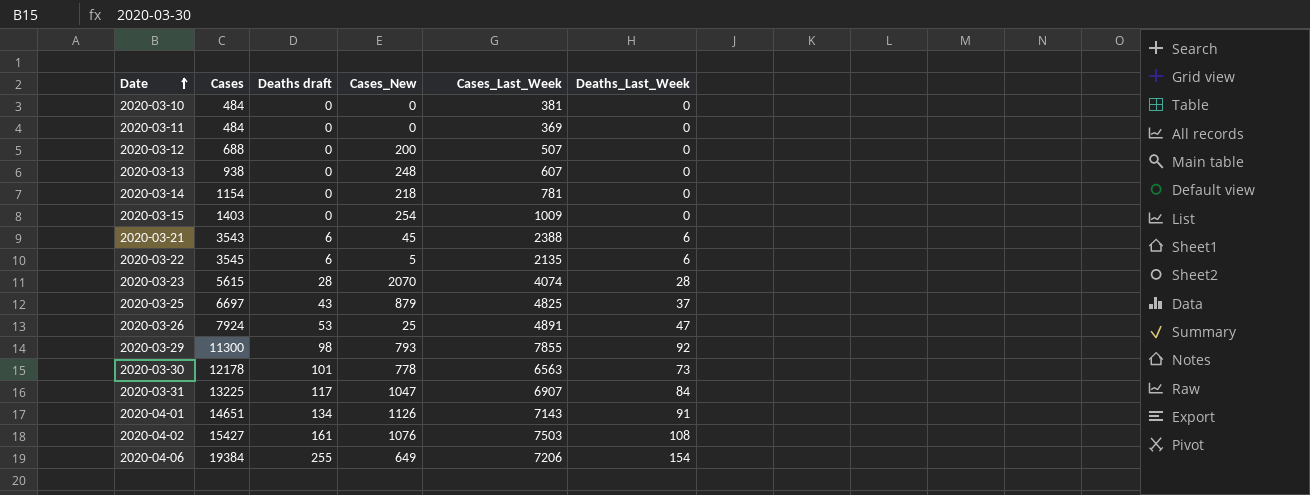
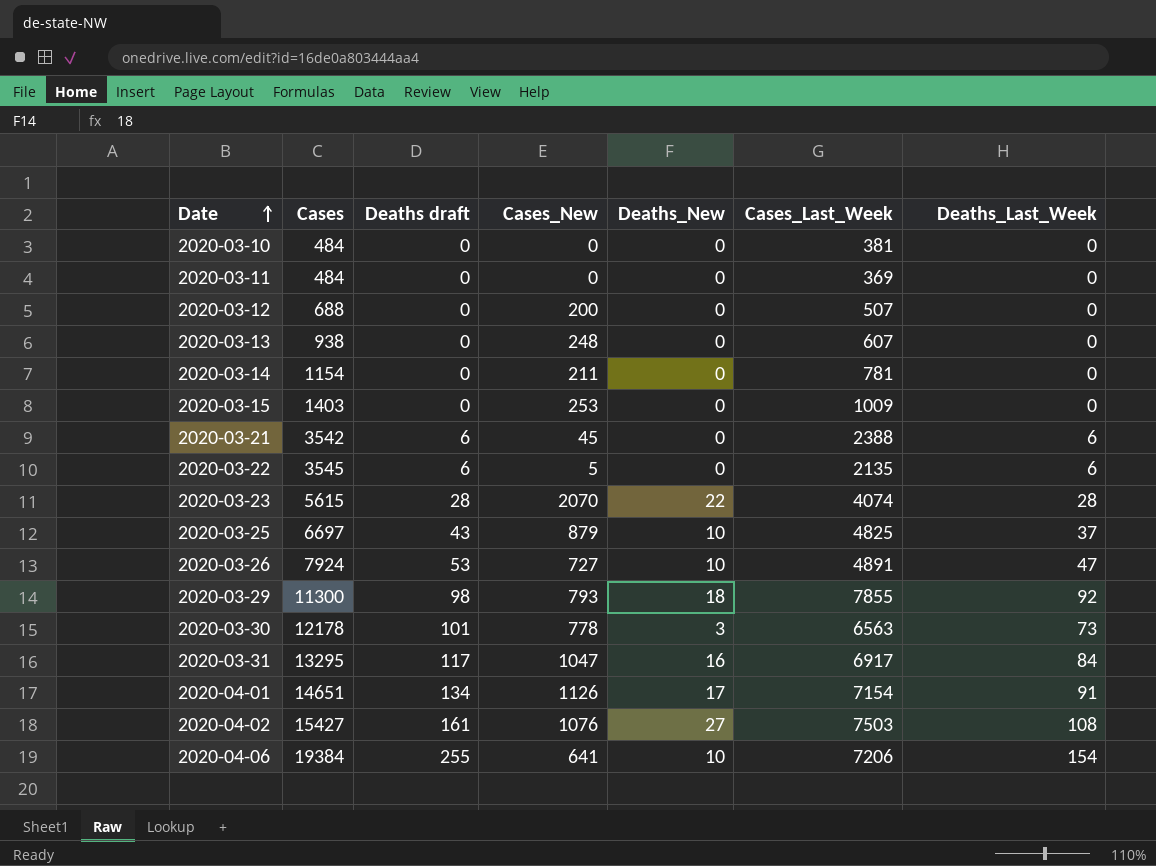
column Deaths_New | position: none -> 5
2020-03-14 | Cases_New: 218 -> 211
2020-03-15 | Cases_New: 254 -> 253
2020-03-21 | Cases: 3543 -> 3542
2020-03-26 | Cases_New: 25 -> 727
2020-03-31 | Cases: 13225 -> 13295
2020-03-31 | Cases_Last_Week: 6907 -> 6917
2020-04-01 | Cases_Last_Week: 7143 -> 7154
2020-04-06 | Cases_New: 649 -> 641

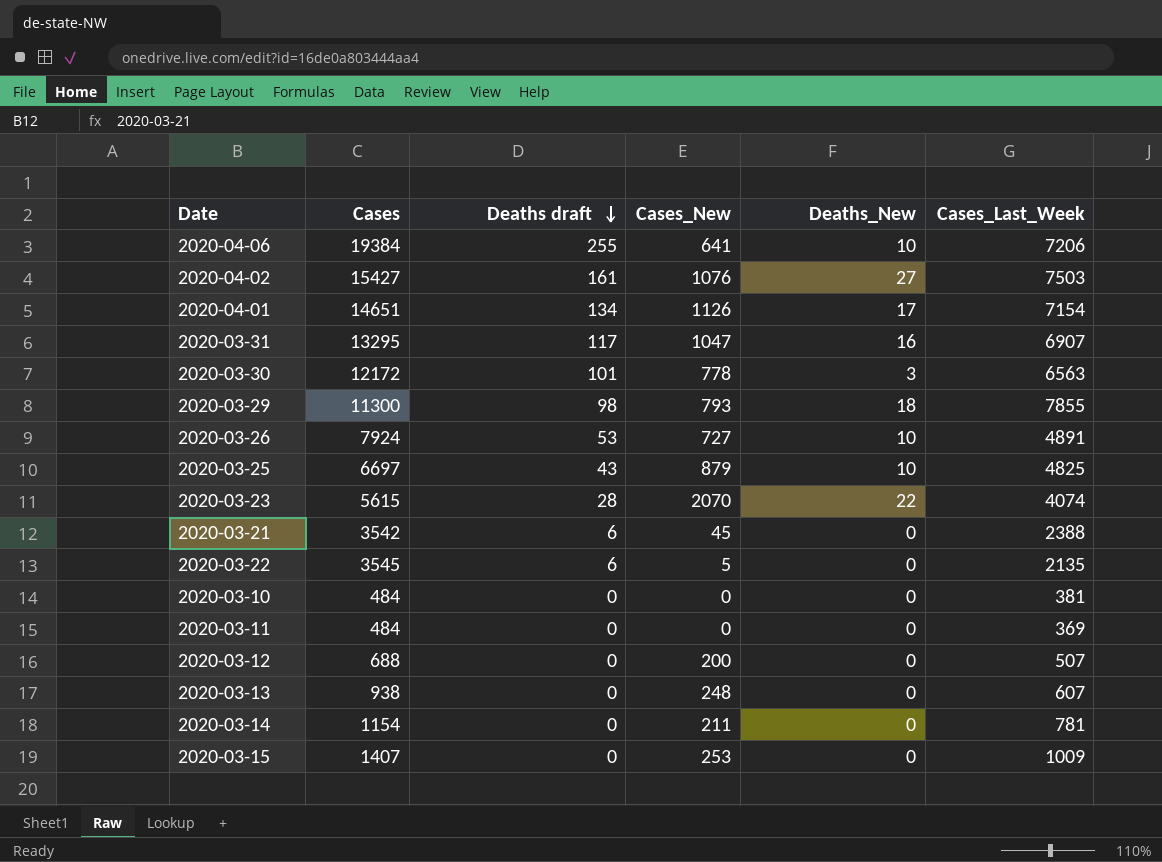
row order: Date ascending -> Deaths draft descending
column Deaths_Last_Week | position: 7 -> none
2020-03-31 | Cases_Last_Week: 6917 -> 6907
2020-03-30 | Cases: 12178 -> 12172
2020-03-15 | Cases: 1403 -> 1407

